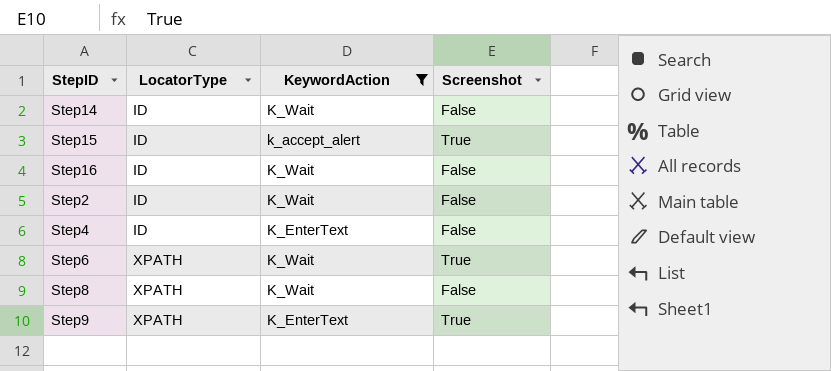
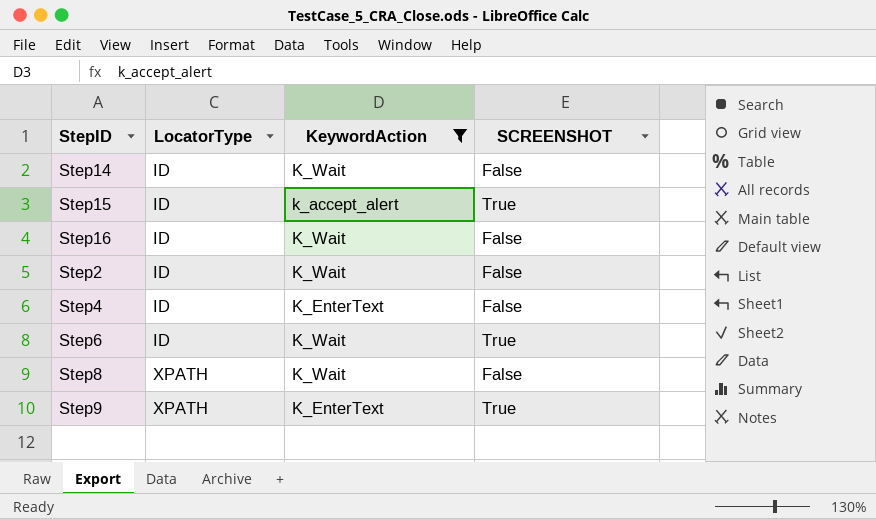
column name: Screenshot -> SCREENSHOT
Step6 | LocatorType: XPATH -> ID

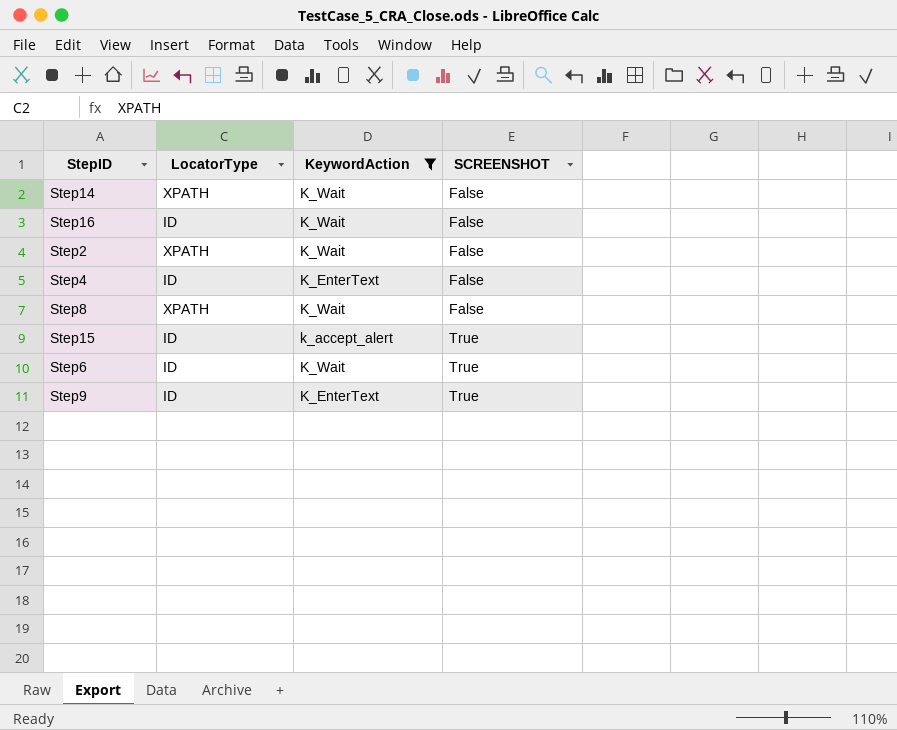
row order: LocatorType ascending -> SCREENSHOT ascending
Step14 | LocatorType: ID -> XPATH
Step2 | LocatorType: ID -> XPATH
Step9 | LocatorType: XPATH -> ID

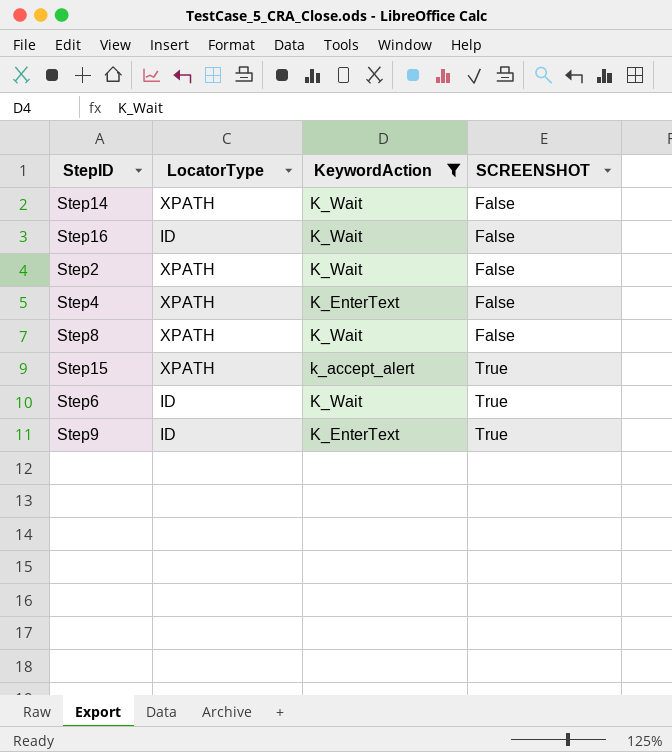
Step4 | LocatorType: ID -> XPATH
Step15 | LocatorType: ID -> XPATH

